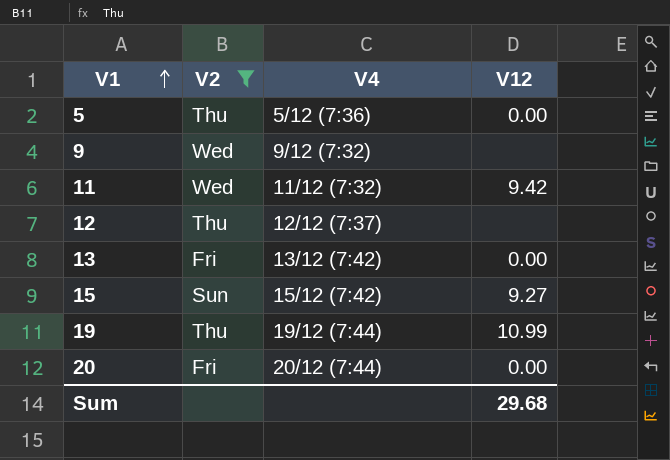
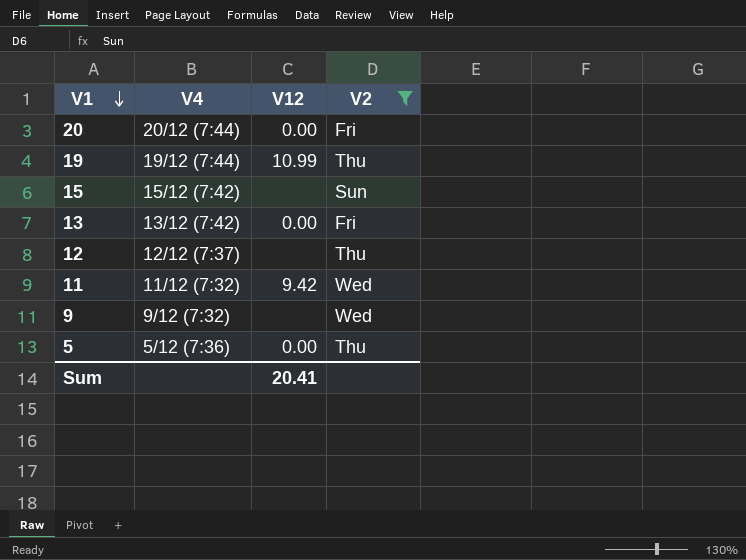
row order: V1 ascending -> V1 descending
column V2 | position: 2 -> 4
15 | V12: 9.27 -> none
Sum | V12: 29.68 -> 20.41

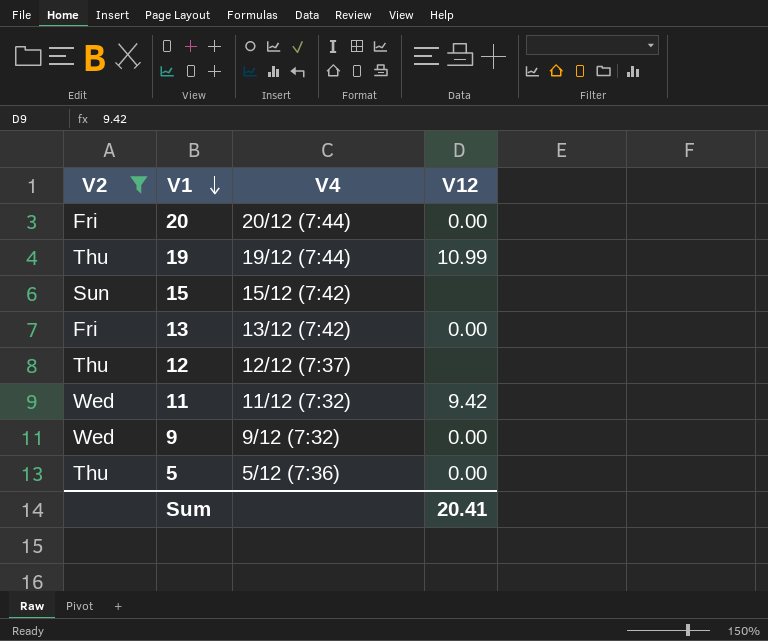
column V2 | position: 4 -> 1
9 | V12: none -> 0.00

